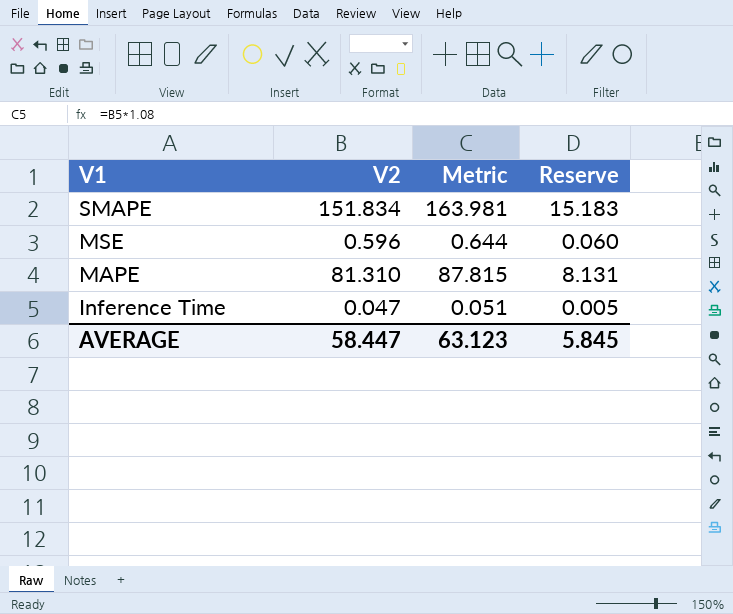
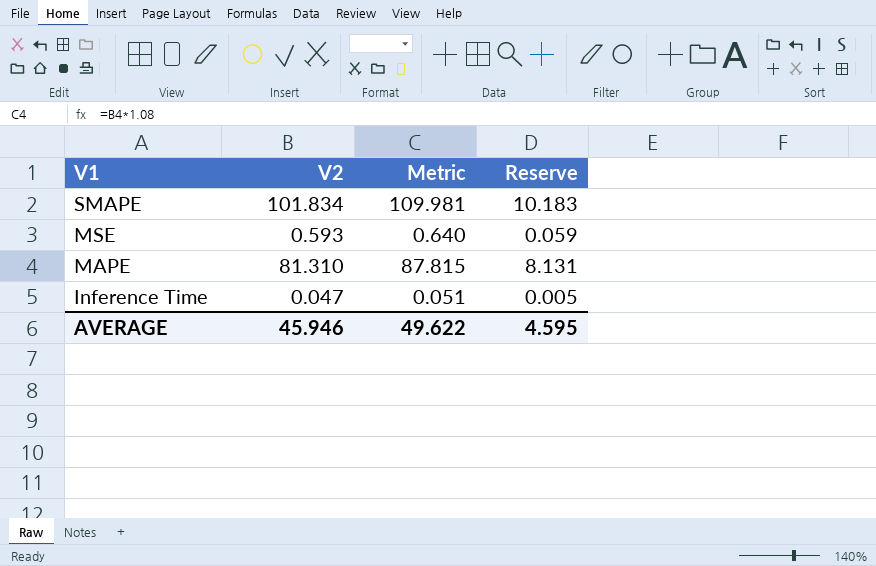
SMAPE | V2: 151.834 -> 101.834
SMAPE | Metric: 163.981 -> 109.981
SMAPE | Reserve: 15.183 -> 10.183
MSE | V2: 0.596 -> 0.593
MSE | Metric: 0.644 -> 0.640
MSE | Reserve: 0.060 -> 0.059
AVERAGE | V2: 58.447 -> 45.946
AVERAGE | Metric: 63.123 -> 49.622
AVERAGE | Reserve: 5.845 -> 4.595

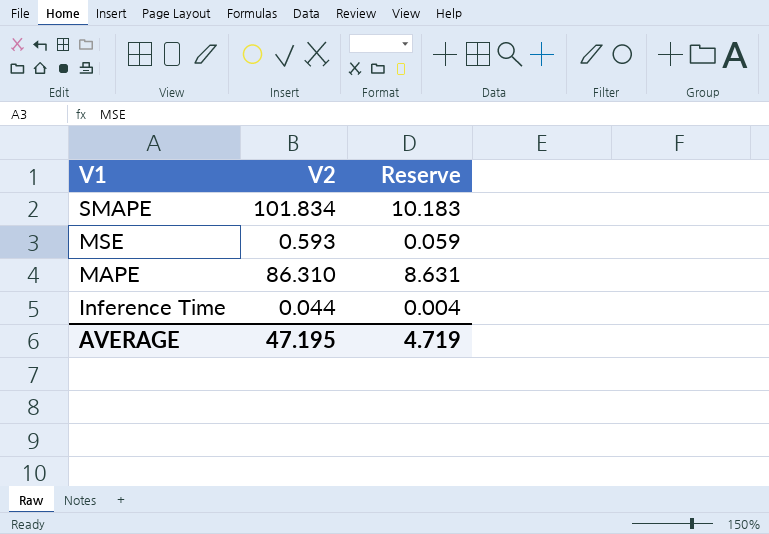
column Metric | formula: [V2] * 1.08 -> none
MAPE | V2: 81.310 -> 86.310
MAPE | Reserve: 8.131 -> 8.631
Inference Time | V2: 0.047 -> 0.044
Inference Time | Reserve: 0.005 -> 0.004
AVERAGE | V2: 45.946 -> 47.195
AVERAGE | Reserve: 4.595 -> 4.719

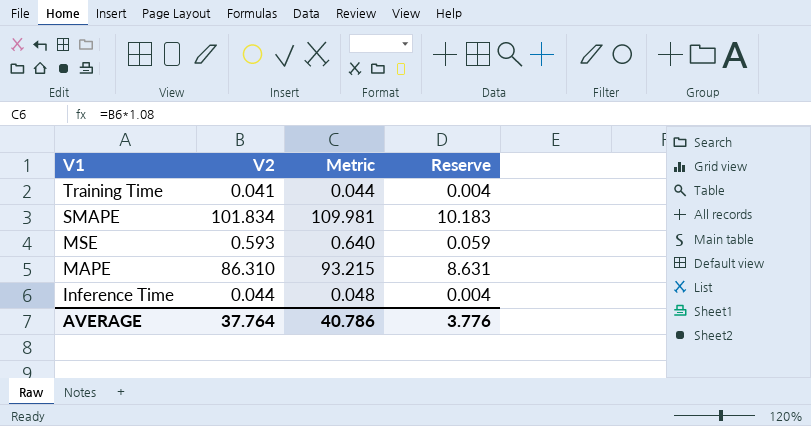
column Metric | formula: none -> [V2] * 1.08
row Training Time: none -> 0.041 | 0.044 | 0.004
AVERAGE | V2: 47.195 -> 37.764
AVERAGE | Reserve: 4.719 -> 3.776

